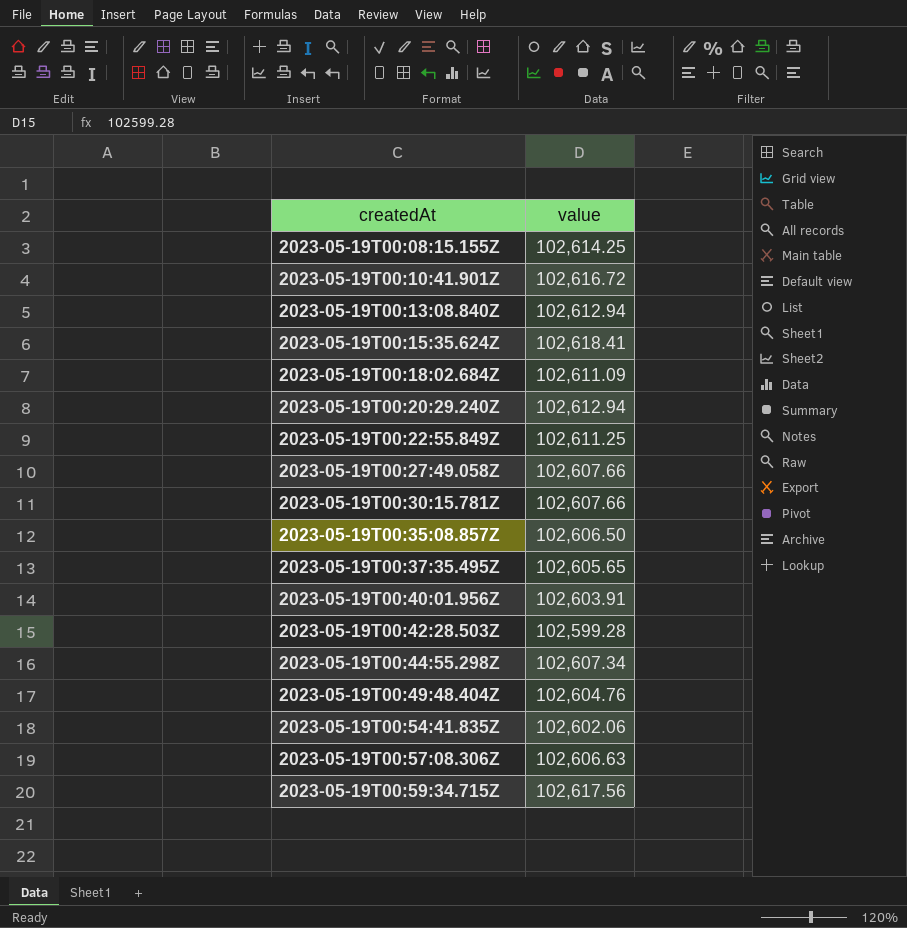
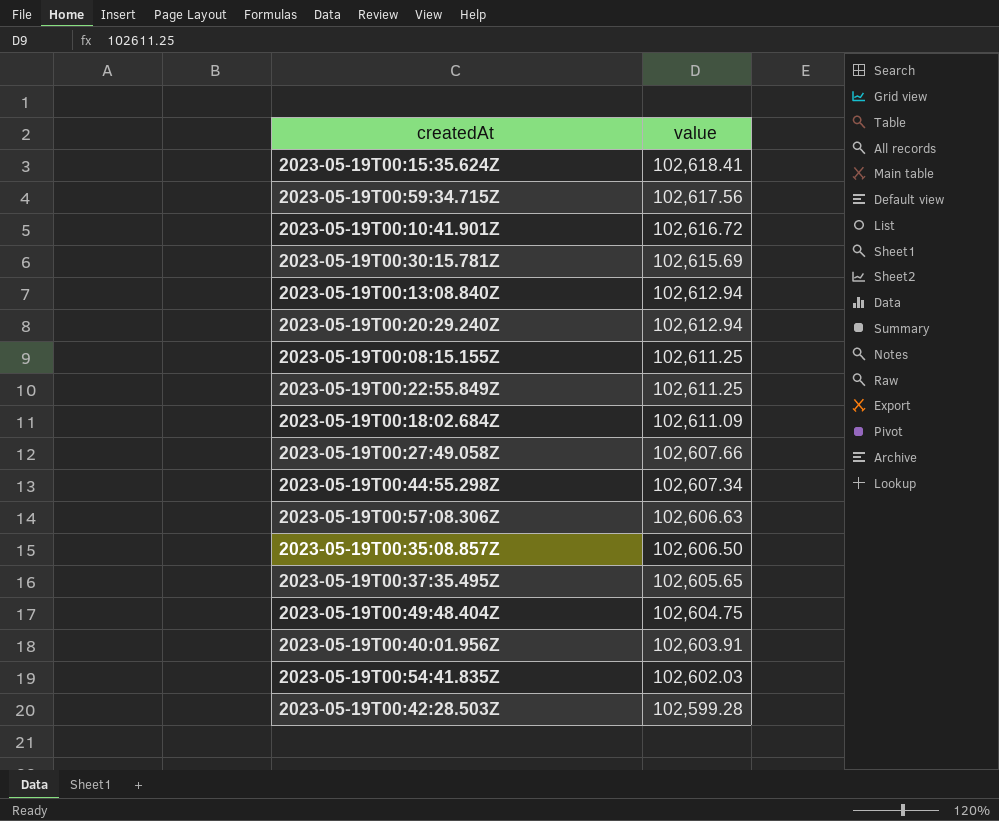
row order: createdAt ascending -> value descending
2023-05-19T00:30:15.781Z | value: 102,607.66 -> 102,615.69
2023-05-19T00:08:15.155Z | value: 102,614.25 -> 102,611.25
2023-05-19T00:49:48.404Z | value: 102,604.76 -> 102,604.75
2023-05-19T00:54:41.835Z | value: 102,602.06 -> 102,602.03

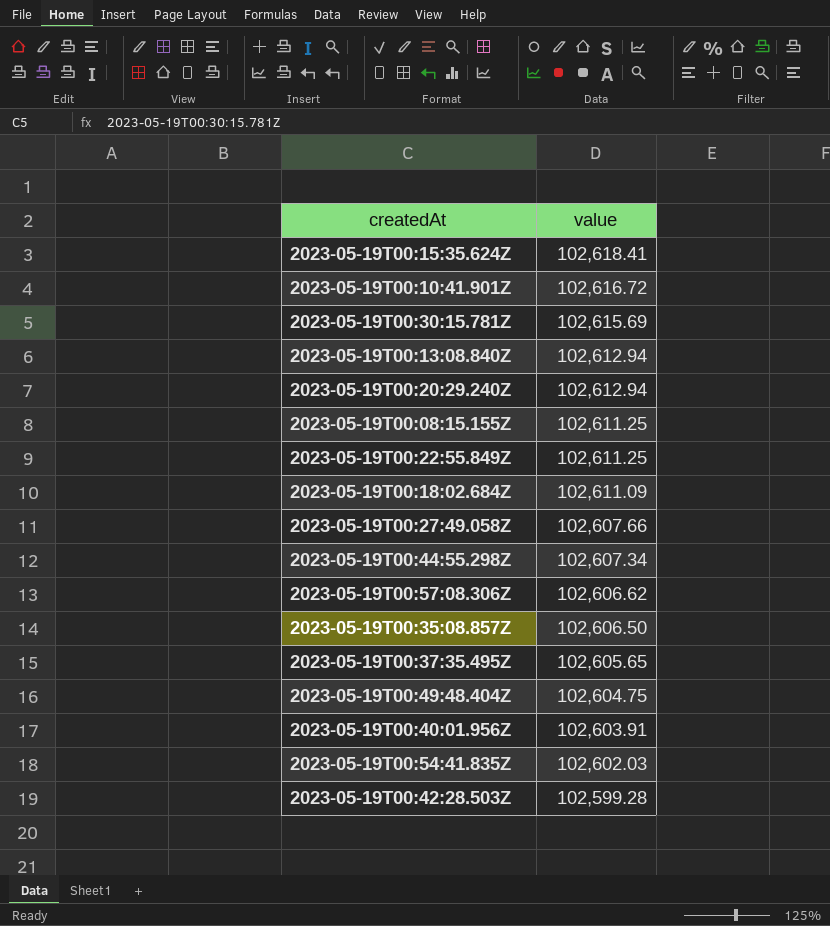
row 2023-05-19T00:59:34.715Z: 102,617.56 -> none
2023-05-19T00:57:08.306Z | value: 102,606.63 -> 102,606.62

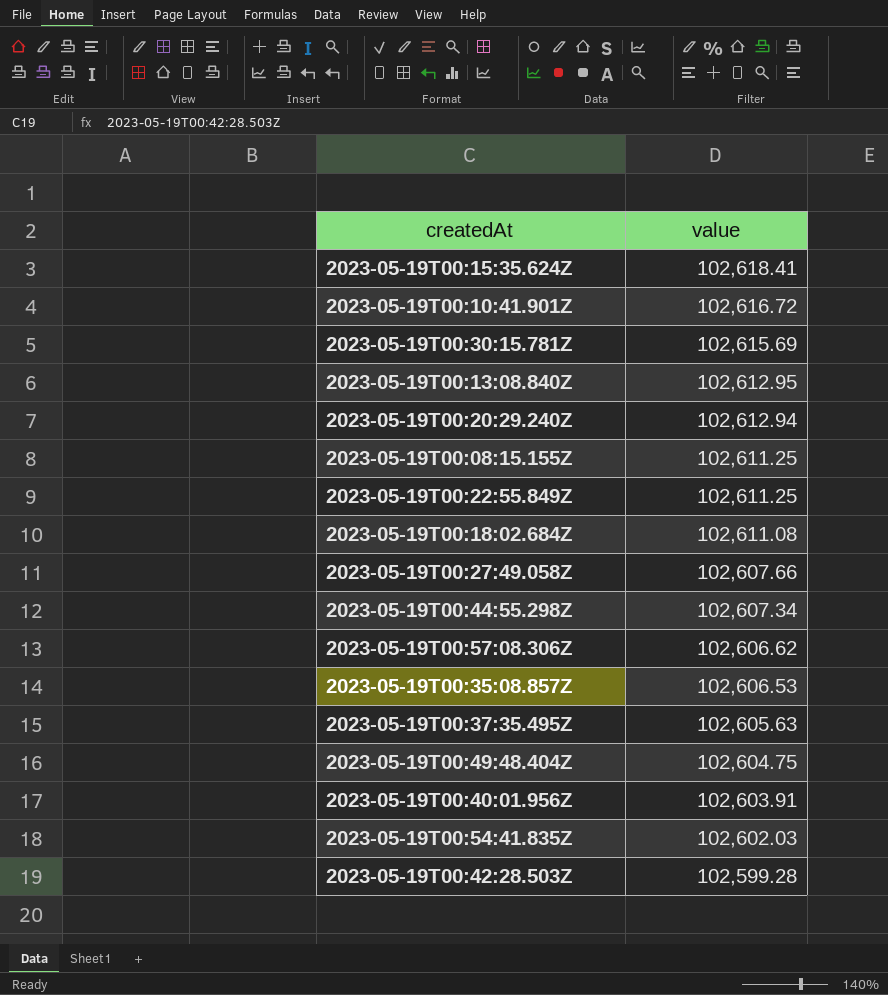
2023-05-19T00:13:08.840Z | value: 102,612.94 -> 102,612.95
2023-05-19T00:18:02.684Z | value: 102,611.09 -> 102,611.08
2023-05-19T00:35:08.857Z | value: 102,606.50 -> 102,606.53
2023-05-19T00:37:35.495Z | value: 102,605.65 -> 102,605.63

